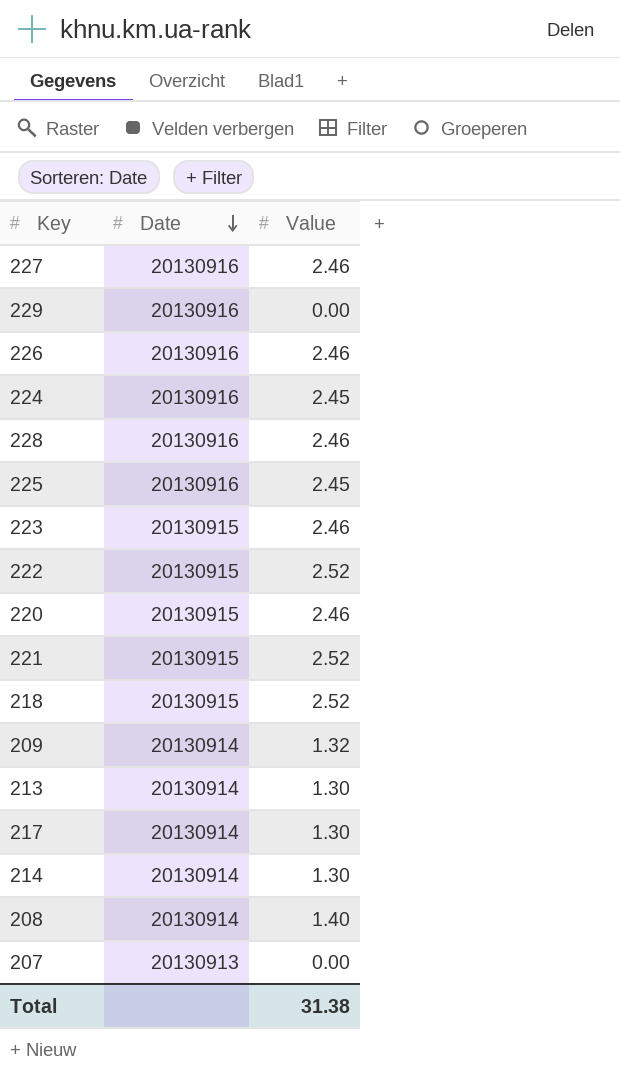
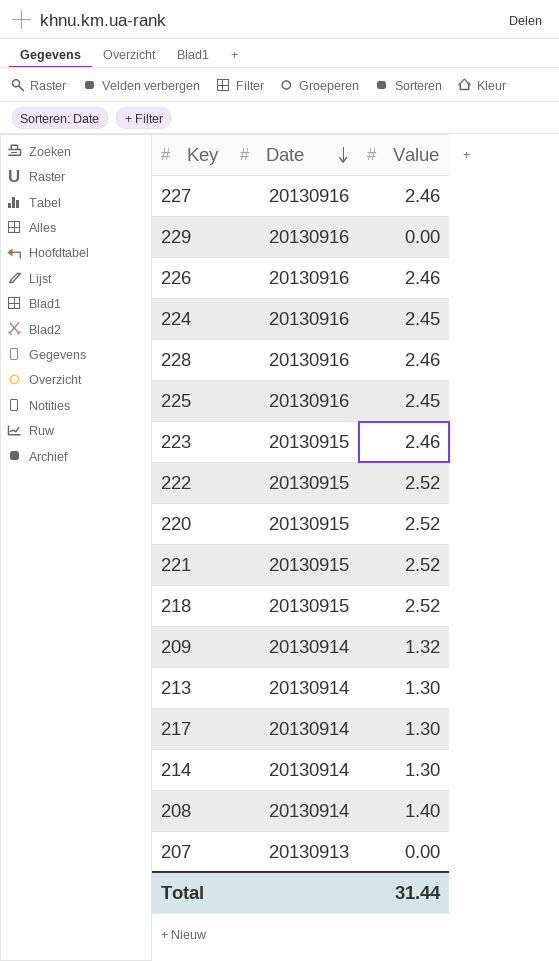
220 | Value: 2.46 -> 2.52
Total | Value: 31.38 -> 31.44

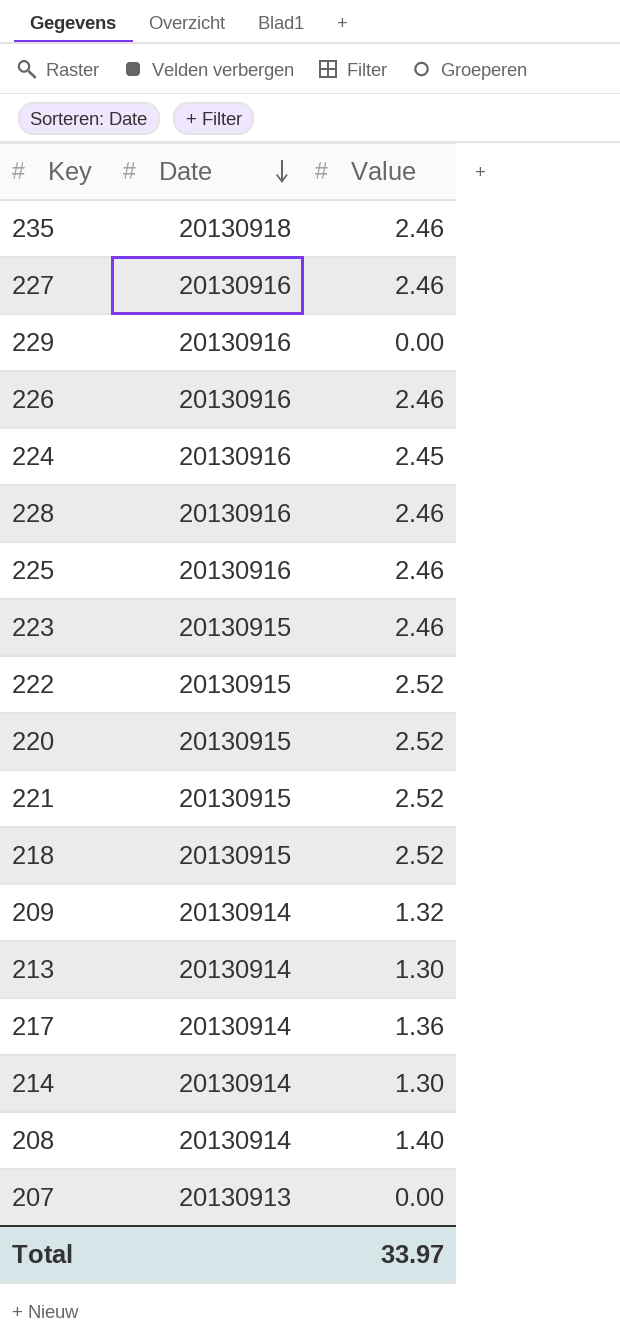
row 235: none -> 20130918 | 2.46
225 | Value: 2.45 -> 2.46
217 | Value: 1.30 -> 1.36
Total | Value: 31.44 -> 33.97

